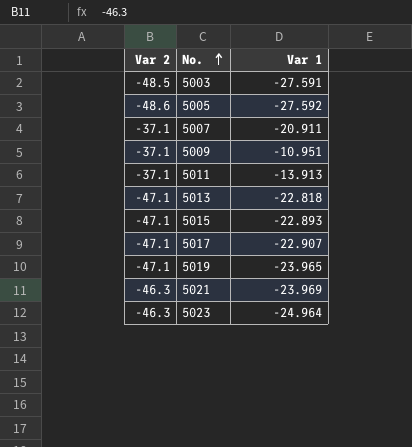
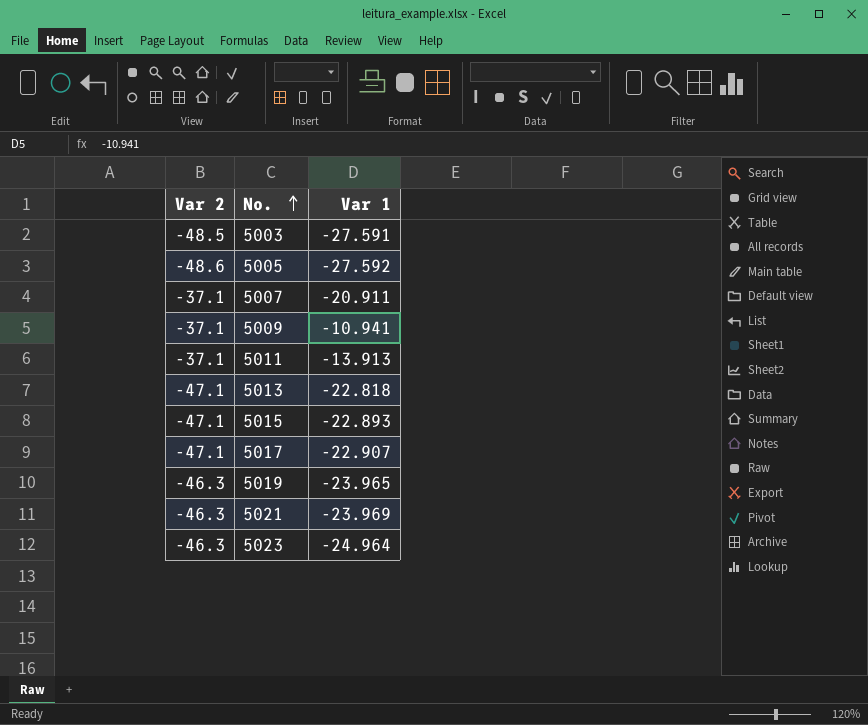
5009 | Var 1: -10.951 -> -10.941
5019 | Var 2: -47.1 -> -46.3

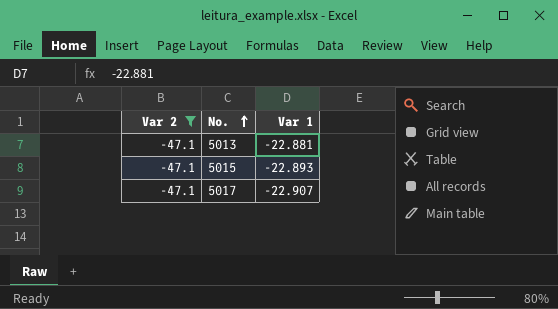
filter: none -> Var 2 = -47.1
5013 | Var 1: -22.818 -> -22.881

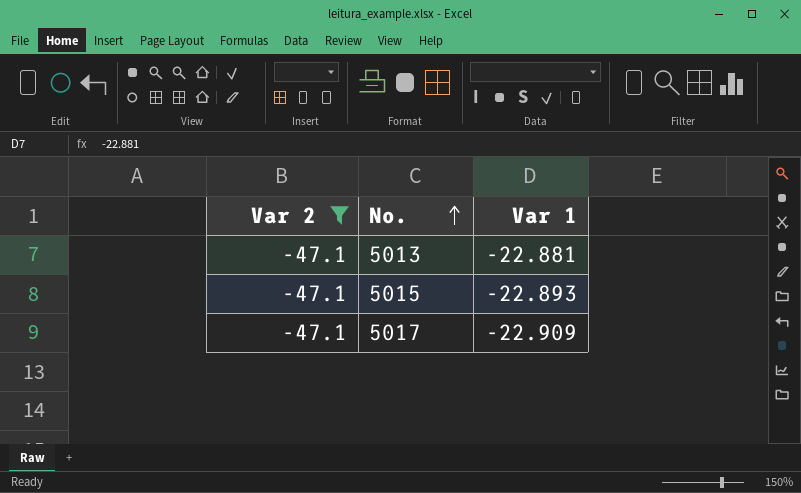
5017 | Var 1: -22.907 -> -22.909

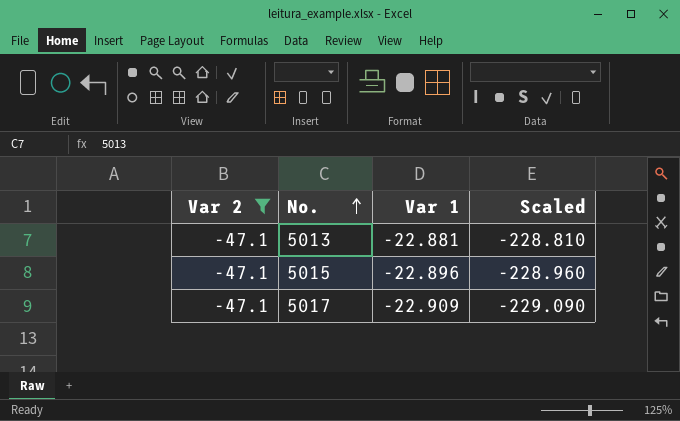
column Scaled | formula: none -> [Var 1] * 10
5015 | Var 1: -22.893 -> -22.896

